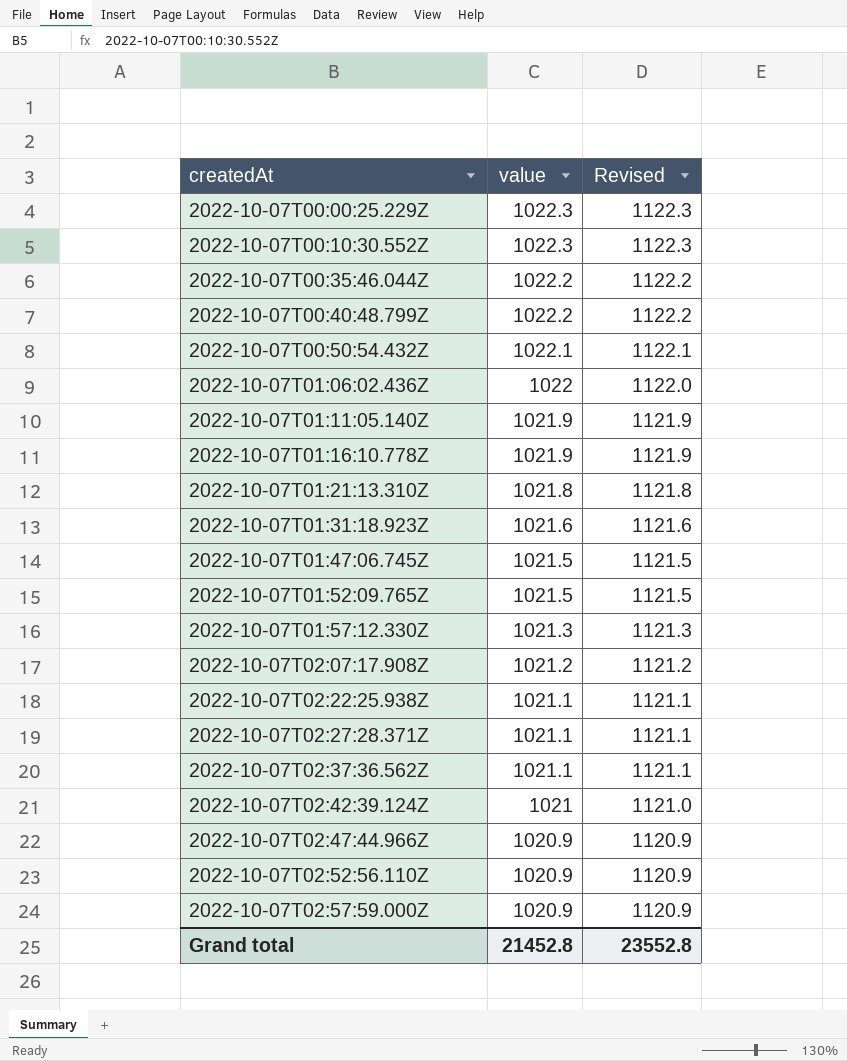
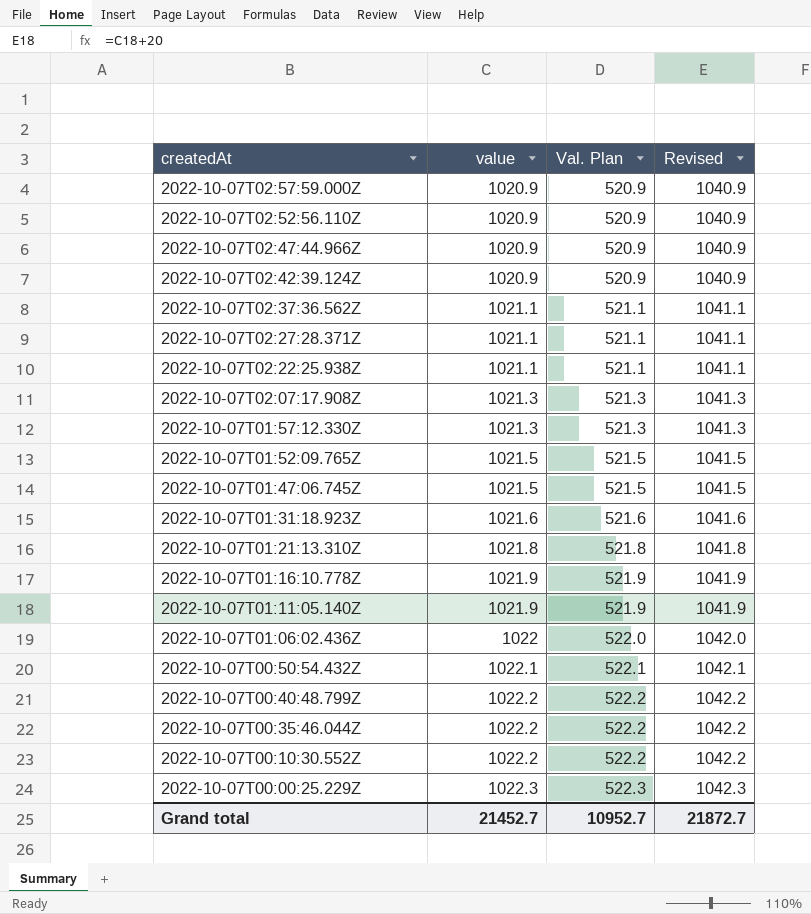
row order: createdAt ascending -> createdAt descending
column Val. Plan | formula: none -> [value] - 500
column Revised | formula: [value] + 100 -> [value] + 20
2022-10-07T02:42:39.124Z | value: 1021 -> 1020.9
2022-10-07T02:07:17.908Z | value: 1021.2 -> 1021.3
2022-10-07T00:10:30.552Z | value: 1022.3 -> 1022.2
Grand total | value: 21452.8 -> 21452.7
Grand total | Revised: 23552.8 -> 21872.7

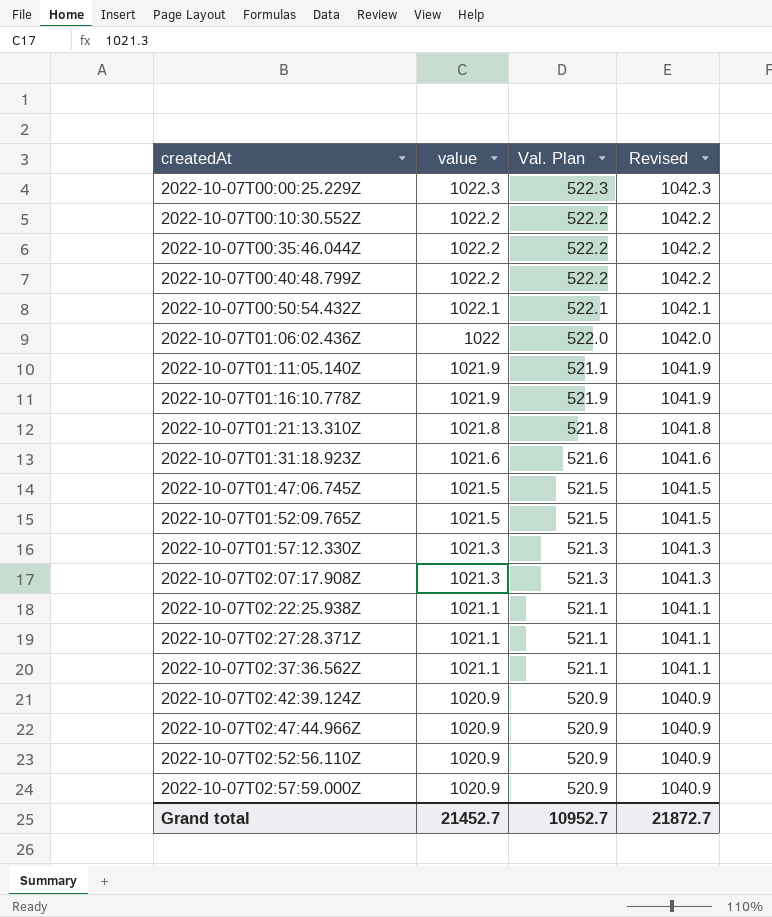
row order: createdAt descending -> createdAt ascending

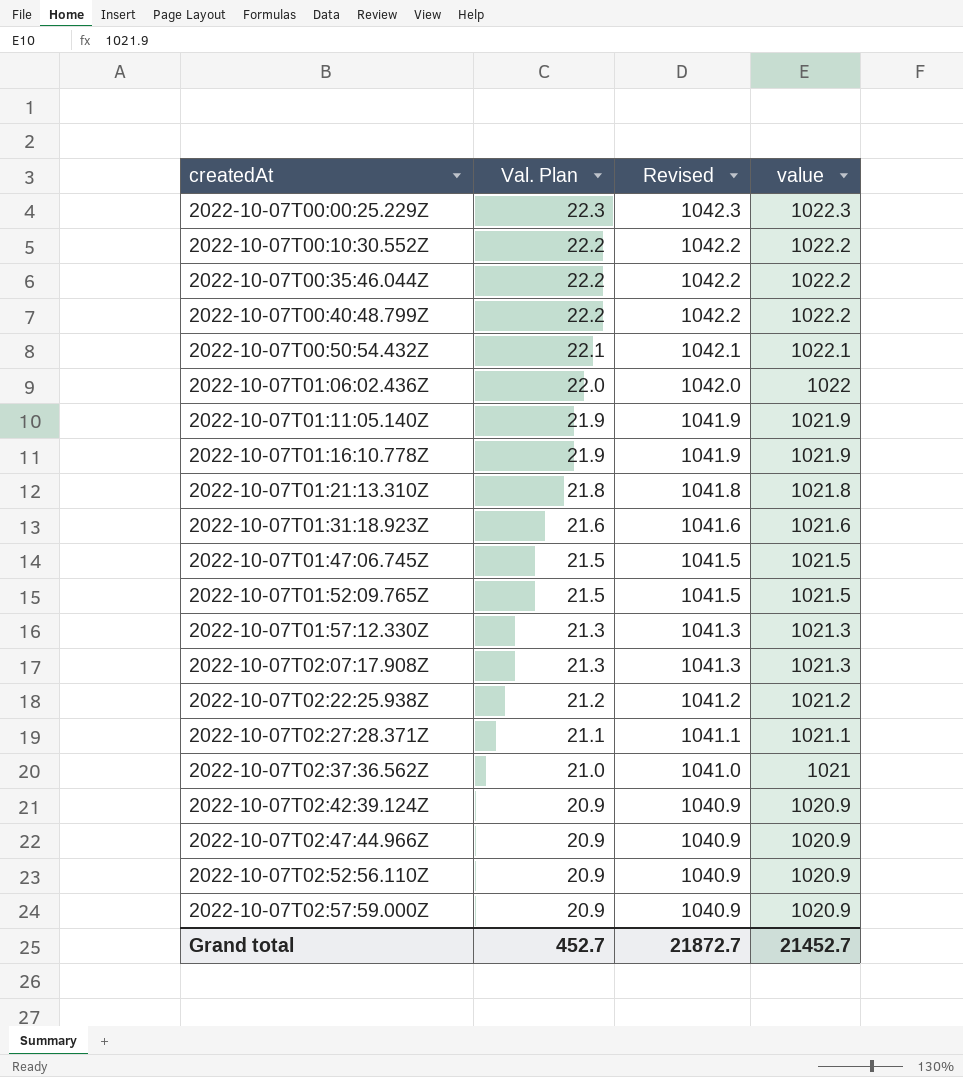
column Val. Plan | formula: [value] - 500 -> [value] - 1000
column value | position: 2 -> 4
2022-10-07T02:22:25.938Z | Revised: 1041.1 -> 1041.2
2022-10-07T02:22:25.938Z | value: 1021.1 -> 1021.2
2022-10-07T02:37:36.562Z | Revised: 1041.1 -> 1041.0
2022-10-07T02:37:36.562Z | value: 1021.1 -> 1021
Grand total | Val. Plan: 10952.7 -> 452.7

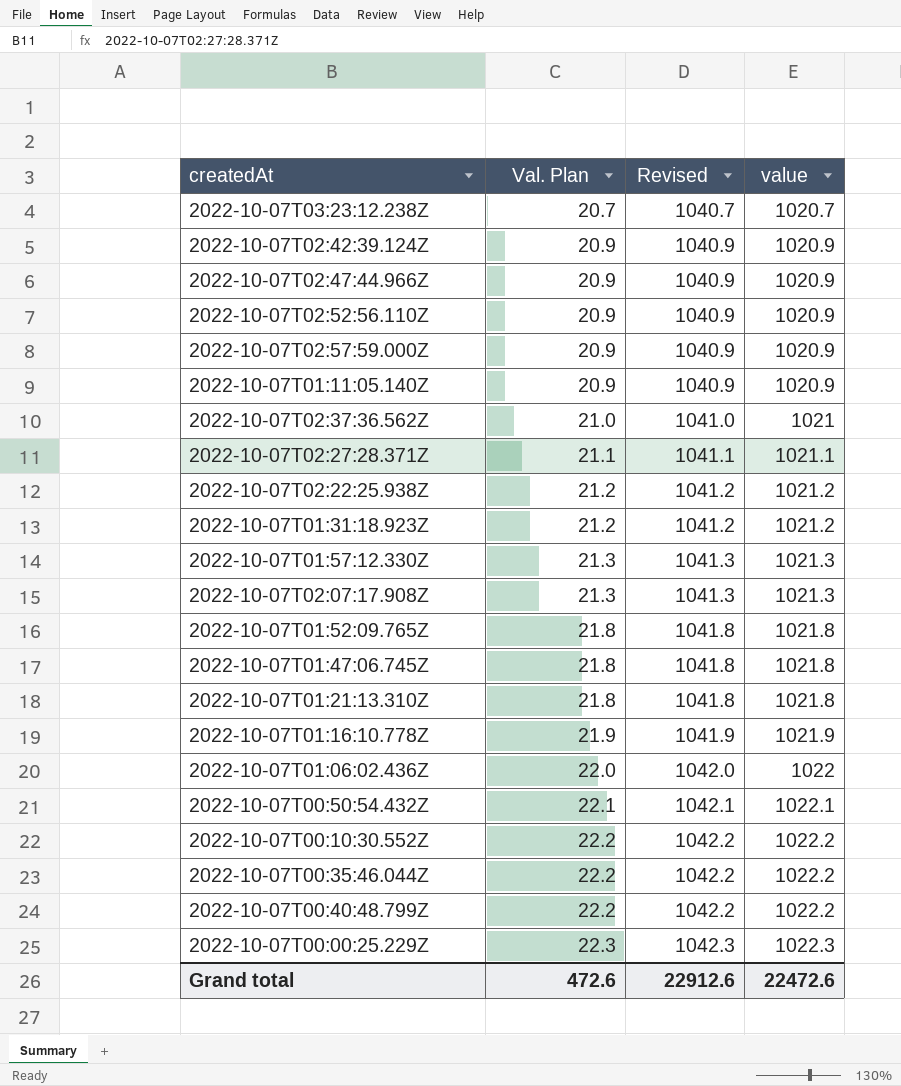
row order: createdAt ascending -> Val. Plan ascending
row 2022-10-07T03:23:12.238Z: none -> 20.7 | 1040.7 | 1020.7
2022-10-07T01:11:05.140Z | Val. Plan: 21.9 -> 20.9
2022-10-07T01:11:05.140Z | Revised: 1041.9 -> 1040.9
2022-10-07T01:11:05.140Z | value: 1021.9 -> 1020.9
2022-10-07T01:31:18.923Z | Val. Plan: 21.6 -> 21.2
2022-10-07T01:31:18.923Z | Revised: 1041.6 -> 1041.2
2022-10-07T01:31:18.923Z | value: 1021.6 -> 1021.2
2022-10-07T01:52:09.765Z | Val. Plan: 21.5 -> 21.8
2022-10-07T01:52:09.765Z | Revised: 1041.5 -> 1041.8
2022-10-07T01:52:09.765Z | value: 1021.5 -> 1021.8
2022-10-07T01:47:06.745Z | Val. Plan: 21.5 -> 21.8
2022-10-07T01:47:06.745Z | Revised: 1041.5 -> 1041.8
2022-10-07T01:47:06.745Z | value: 1021.5 -> 1021.8
Grand total | Val. Plan: 452.7 -> 472.6
Grand total | Revised: 21872.7 -> 22912.6
Grand total | value: 21452.7 -> 22472.6

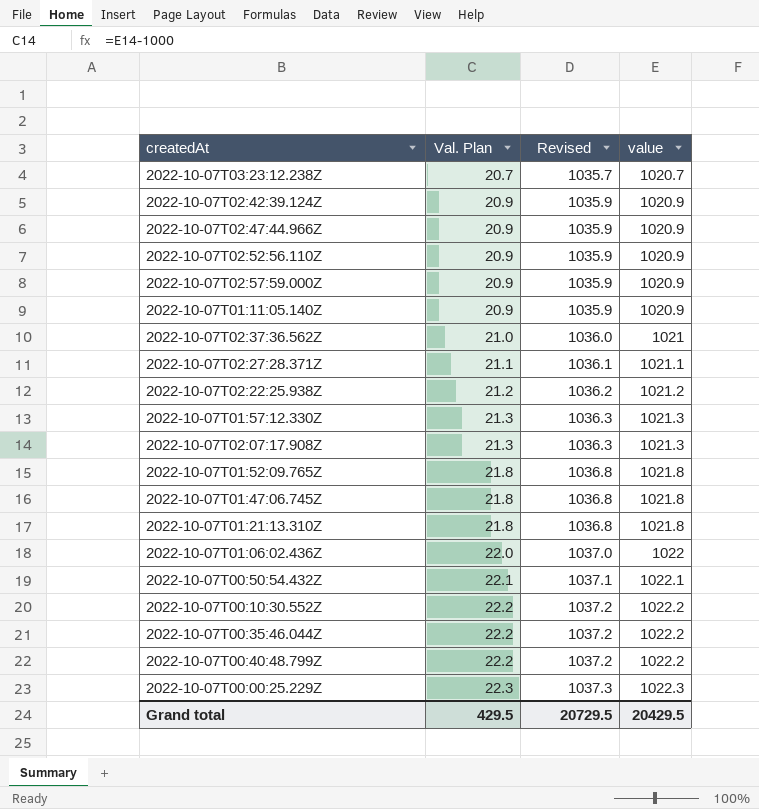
column Revised | formula: [value] + 20 -> [value] + 15
row 2022-10-07T01:31:18.923Z: 21.2 | 1041.2 | 1021.2 -> none
row 2022-10-07T01:16:10.778Z: 21.9 | 1041.9 | 1021.9 -> none
Grand total | Val. Plan: 472.6 -> 429.5
Grand total | Revised: 22912.6 -> 20729.5
Grand total | value: 22472.6 -> 20429.5

